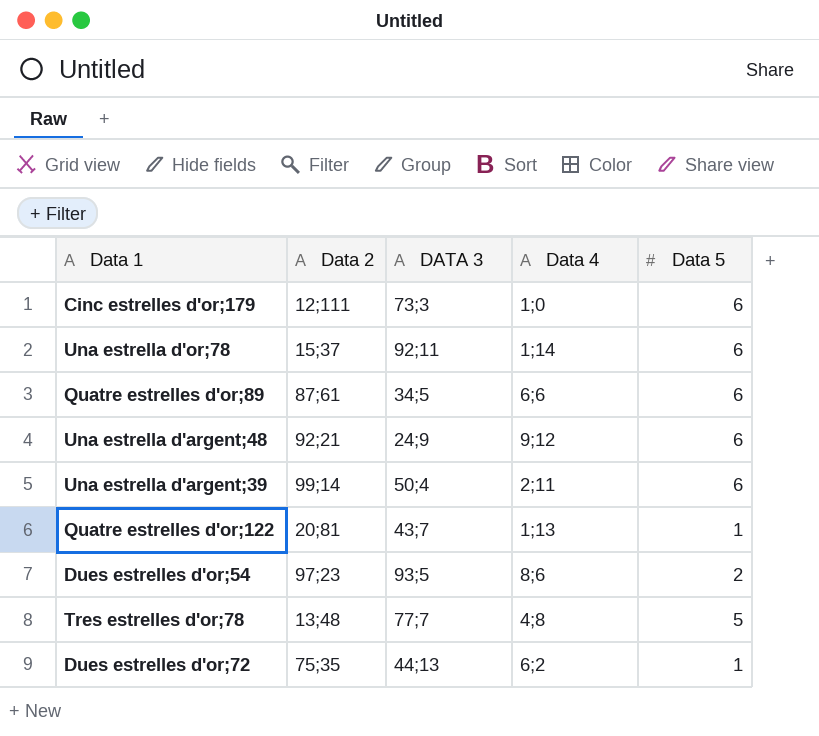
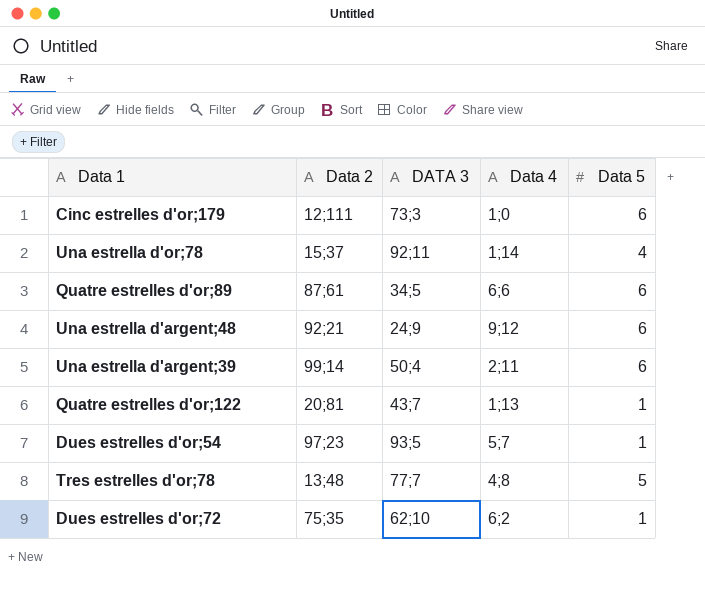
Una estrella d'or;78 | Data 5: 6 -> 4
Dues estrelles d'or;54 | Data 4: 8;6 -> 5;7
Dues estrelles d'or;54 | Data 5: 2 -> 1
Dues estrelles d'or;72 | DATA 3: 44;13 -> 62;10

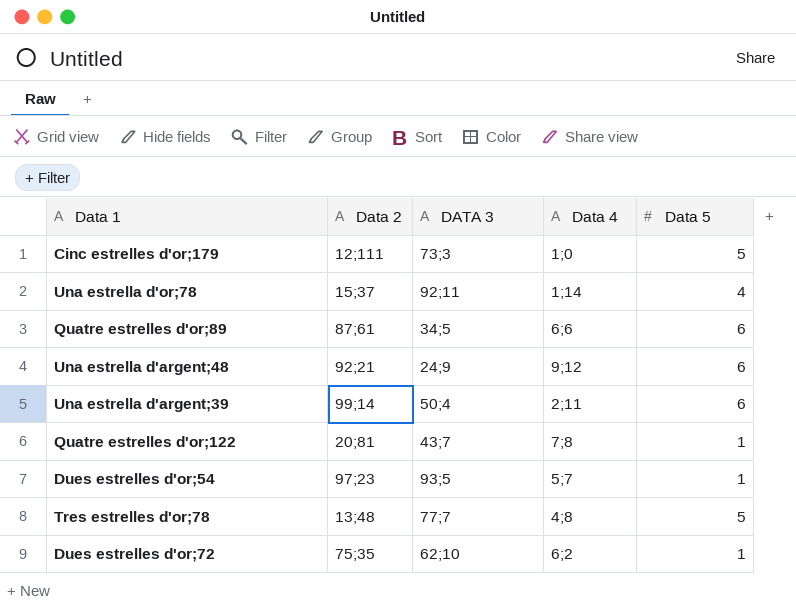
Cinc estrelles d'or;179 | Data 5: 6 -> 5
Quatre estrelles d'or;122 | Data 4: 1;13 -> 7;8

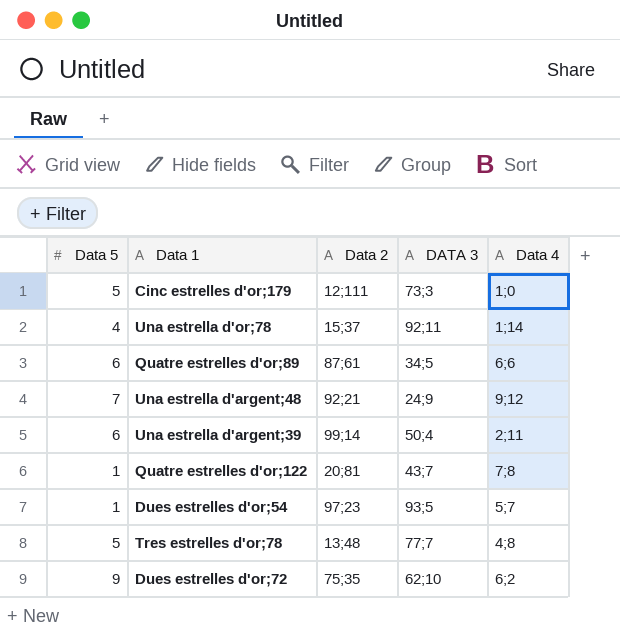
column Data 5 | position: 5 -> 1
Una estrella d'argent;48 | Data 5: 6 -> 7
Dues estrelles d'or;72 | Data 5: 1 -> 9

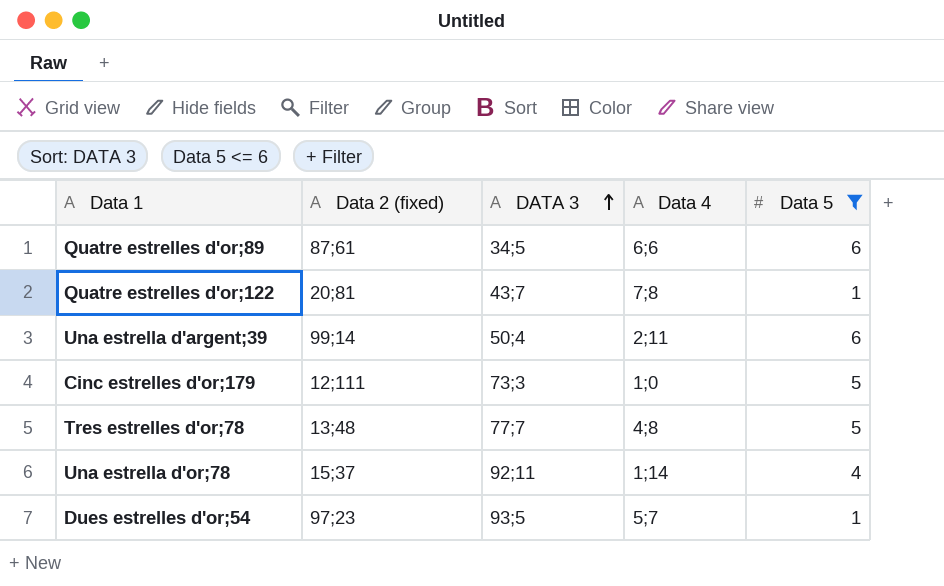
filter: none -> Data 5 <= 6
row order: none -> DATA 3 ascending
column name: Data 2 -> Data 2 (fixed)
column Data 5 | position: 1 -> 5

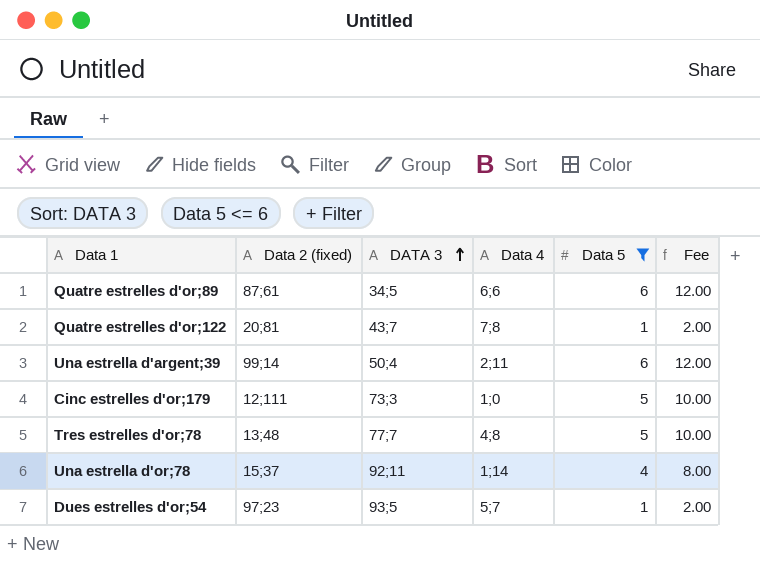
column Fee | formula: none -> [Data 5] * 2

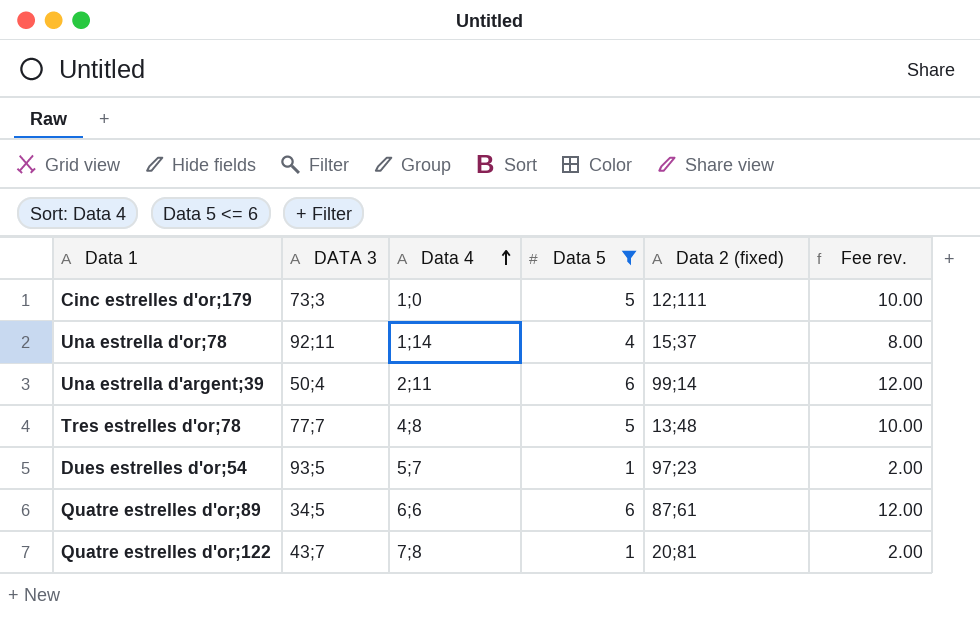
row order: DATA 3 ascending -> Data 4 ascending
column Data 2 (fixed) | position: 2 -> 5
column name: Fee -> Fee rev.

